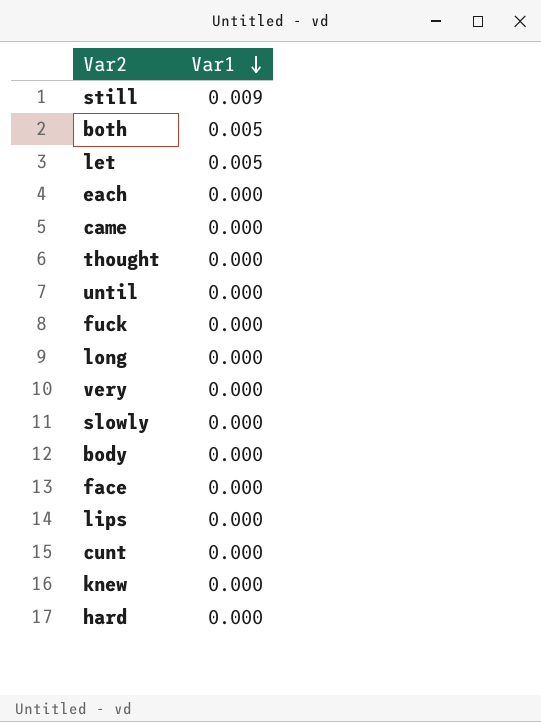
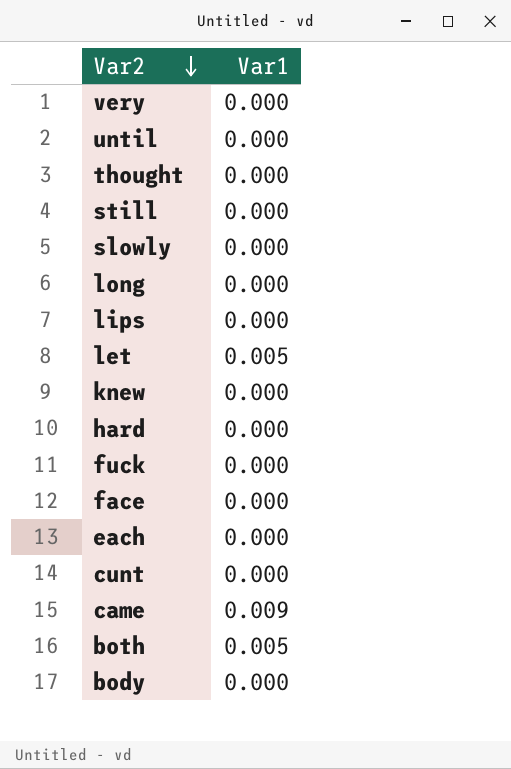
row order: Var1 descending -> Var2 descending
still | Var1: 0.009 -> 0.000
came | Var1: 0.000 -> 0.009

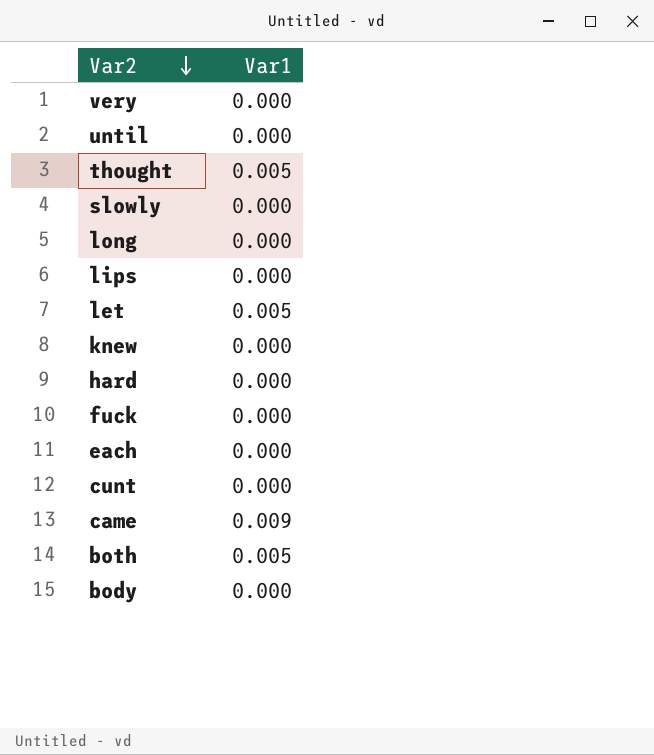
row still: 0.000 -> none
row face: 0.000 -> none
thought | Var1: 0.000 -> 0.005

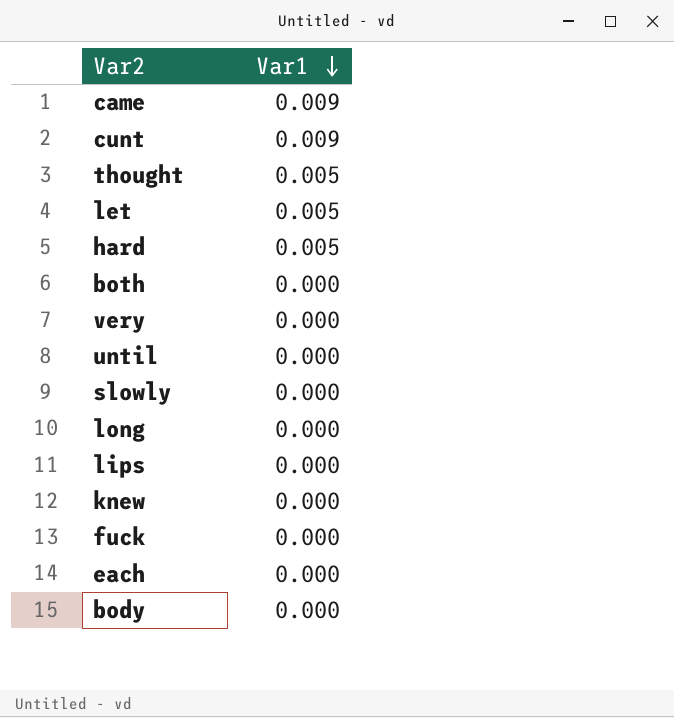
row order: Var2 descending -> Var1 descending
cunt | Var1: 0.000 -> 0.009
hard | Var1: 0.000 -> 0.005
both | Var1: 0.005 -> 0.000

